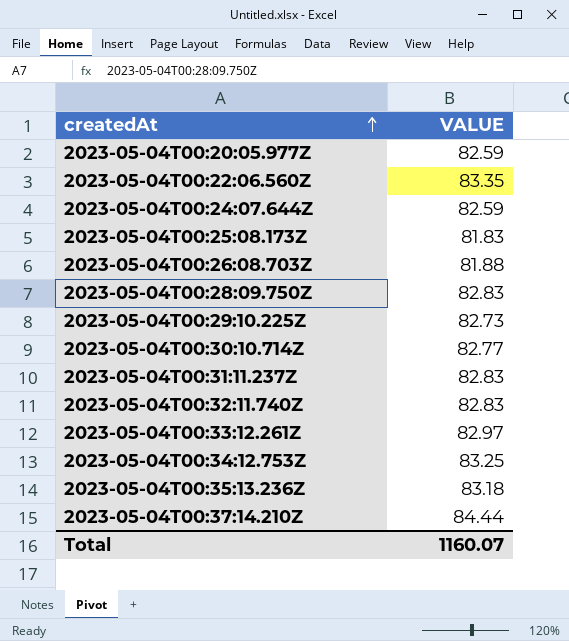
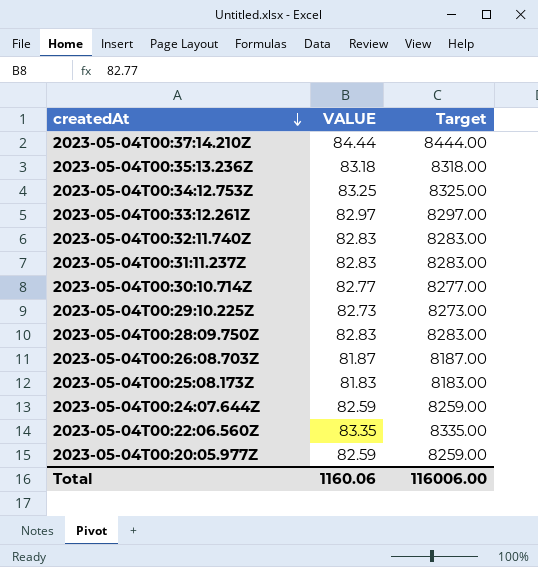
row order: createdAt ascending -> createdAt descending
column Target | formula: none -> [VALUE] * 100
2023-05-04T00:26:08.703Z | VALUE: 81.88 -> 81.87
Total | VALUE: 1160.07 -> 1160.06

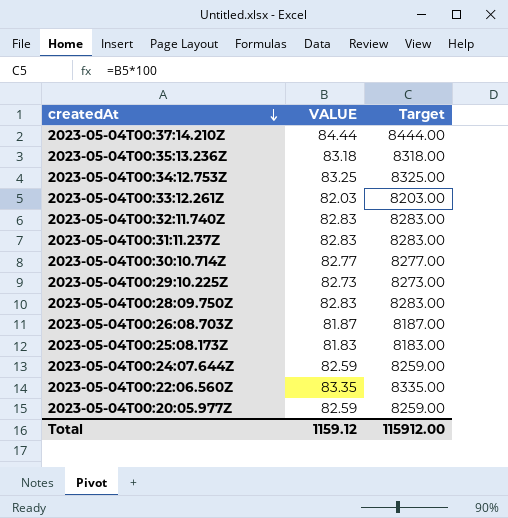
2023-05-04T00:33:12.261Z | VALUE: 82.97 -> 82.03
2023-05-04T00:33:12.261Z | Target: 8297.00 -> 8203.00
Total | VALUE: 1160.06 -> 1159.12
Total | Target: 116006.00 -> 115912.00

